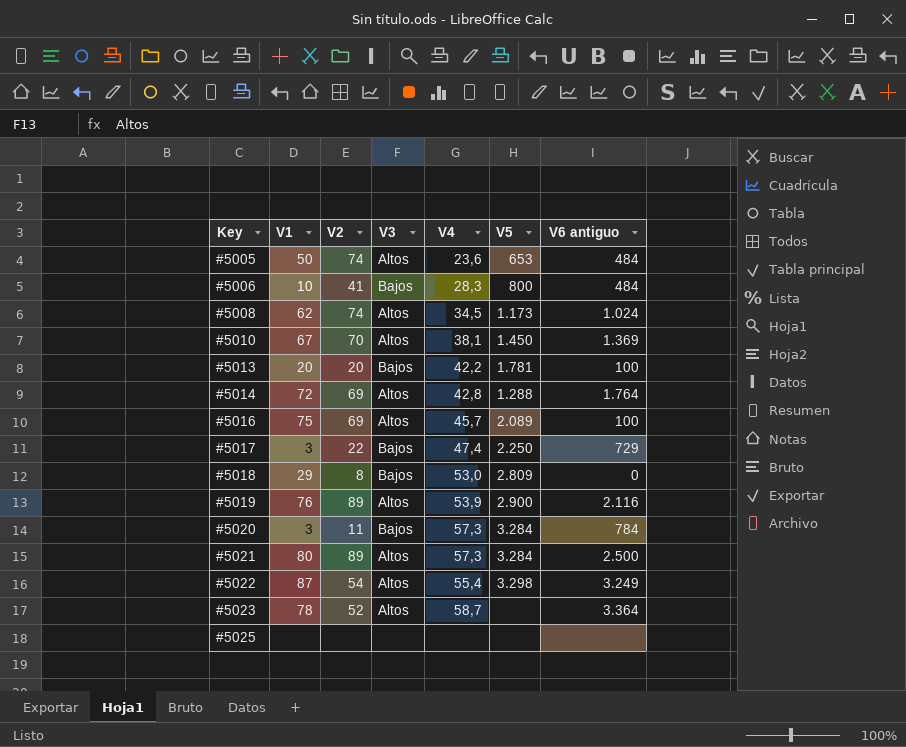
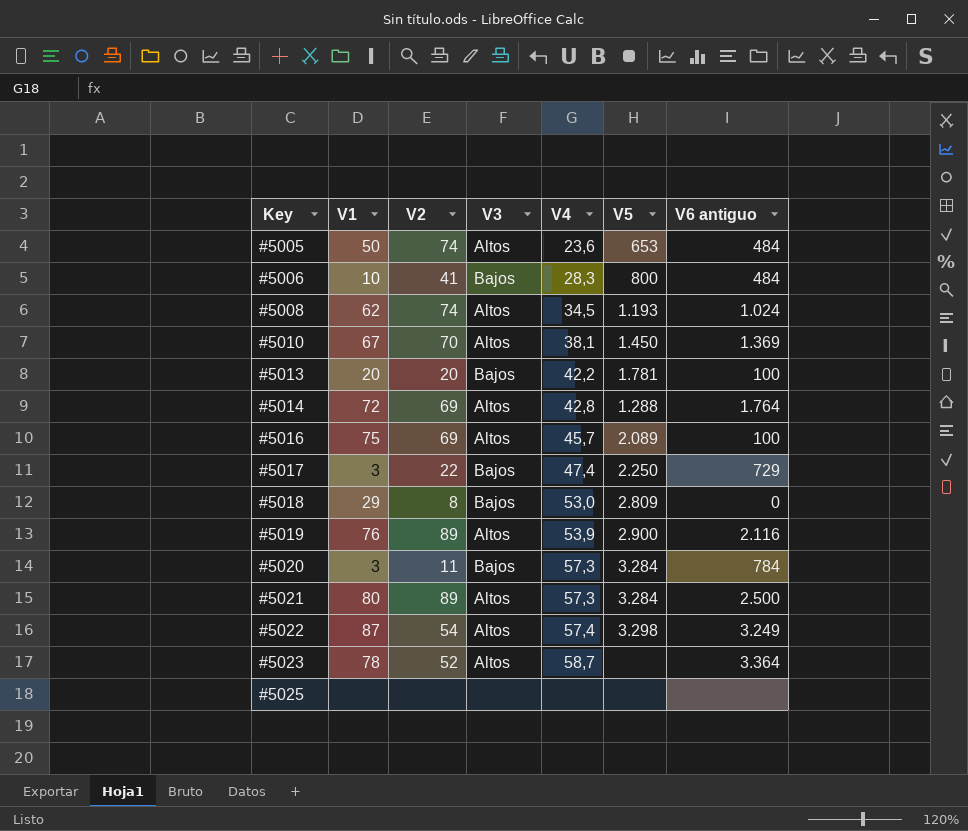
#5008 | V5: 1.173 -> 1.193
#5022 | V4: 55,4 -> 57,4

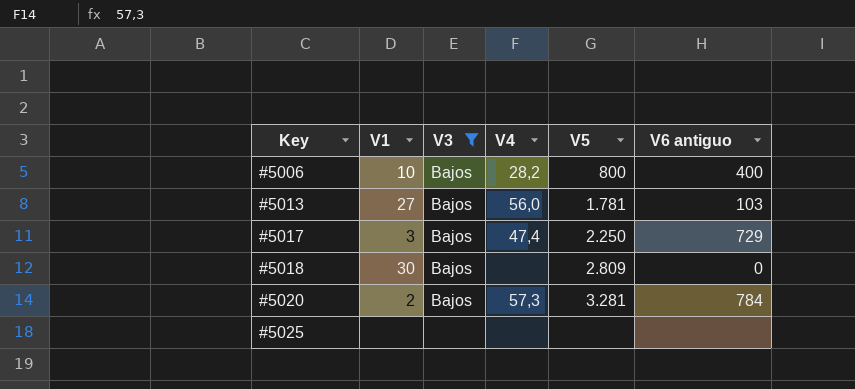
filter: none -> V3 != Altos
column V2 | position: 3 -> none
#5006 | V4: 28,3 -> 28,2
#5006 | V6 antiguo: 484 -> 400
#5013 | V1: 20 -> 27
#5013 | V4: 42,2 -> 56,0
#5013 | V6 antiguo: 100 -> 103
#5018 | V1: 29 -> 30
#5018 | V4: 53,0 -> none
#5020 | V1: 3 -> 2
#5020 | V5: 3.284 -> 3.281

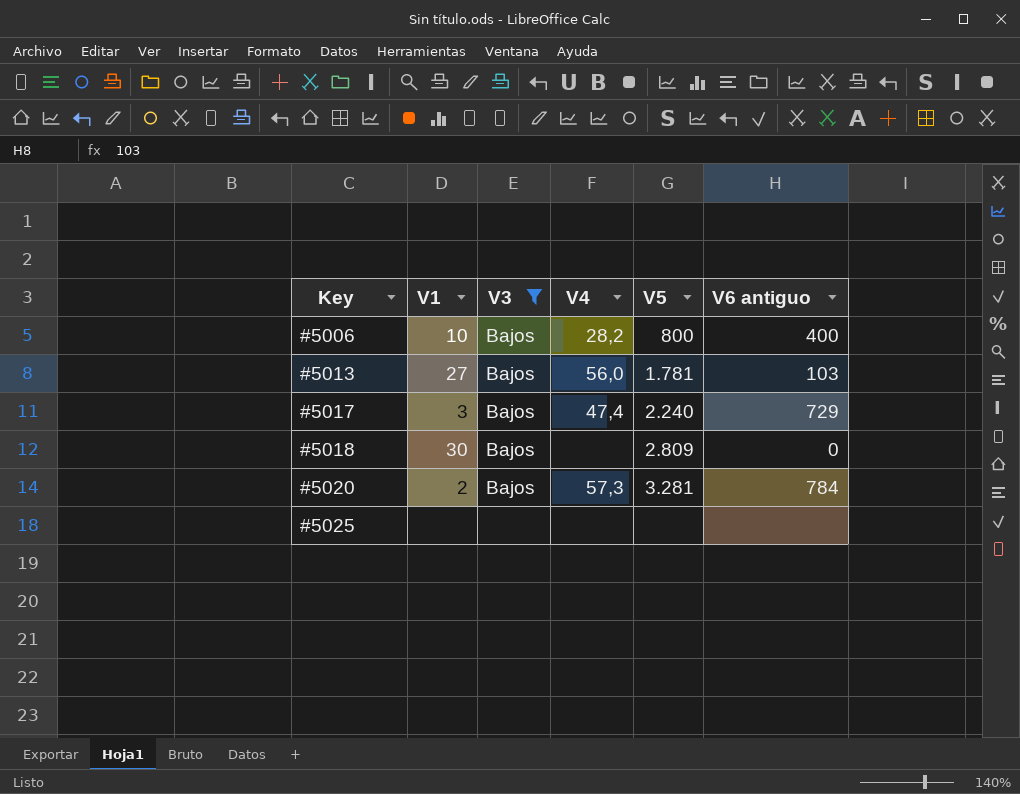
#5017 | V5: 2.250 -> 2.240

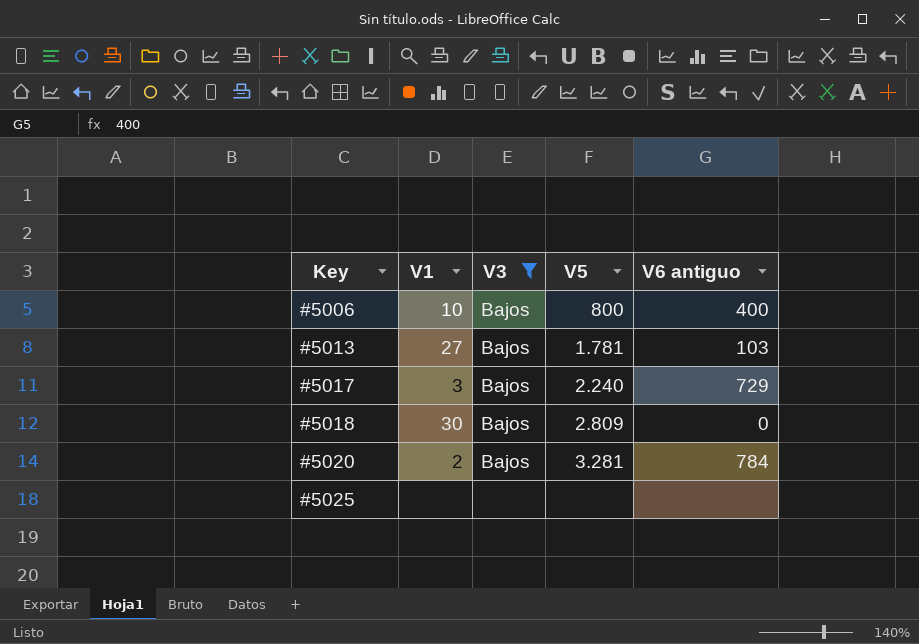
column V4 | position: 4 -> none

